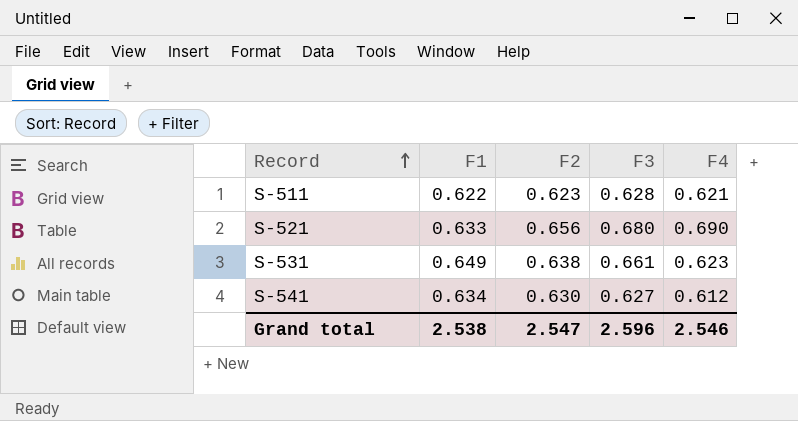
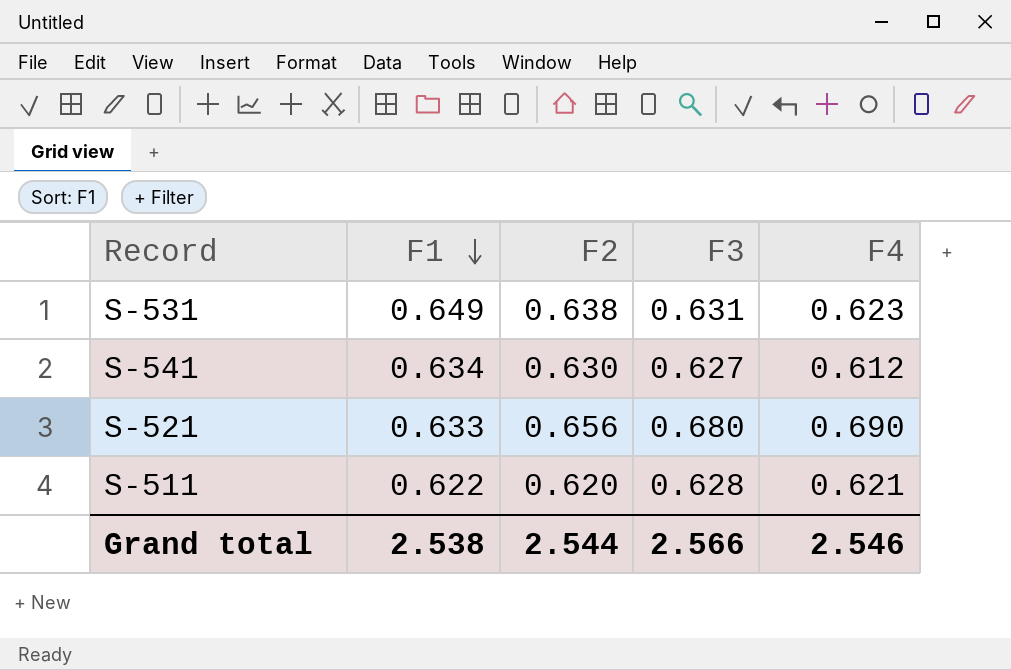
row order: Record ascending -> F1 descending
S-531 | F3: 0.661 -> 0.631
S-511 | F2: 0.623 -> 0.620
Grand total | F2: 2.547 -> 2.544
Grand total | F3: 2.596 -> 2.566

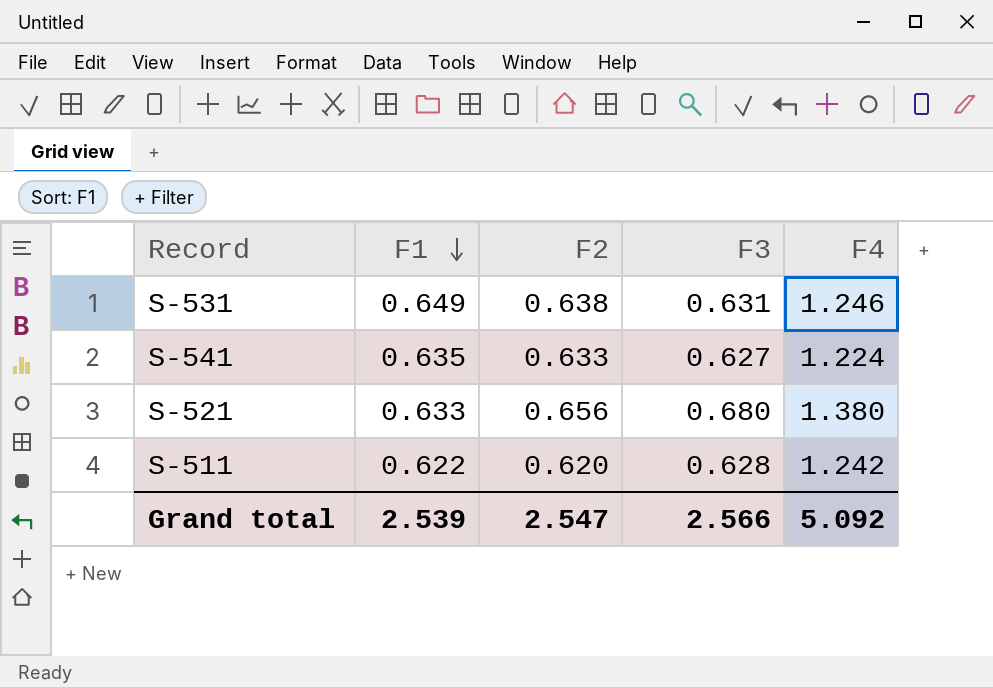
S-531 | F4: 0.623 -> 1.246
S-541 | F1: 0.634 -> 0.635
S-541 | F2: 0.630 -> 0.633
S-541 | F4: 0.612 -> 1.224
S-521 | F4: 0.690 -> 1.380
S-511 | F4: 0.621 -> 1.242
Grand total | F1: 2.538 -> 2.539
Grand total | F2: 2.544 -> 2.547
Grand total | F4: 2.546 -> 5.092

